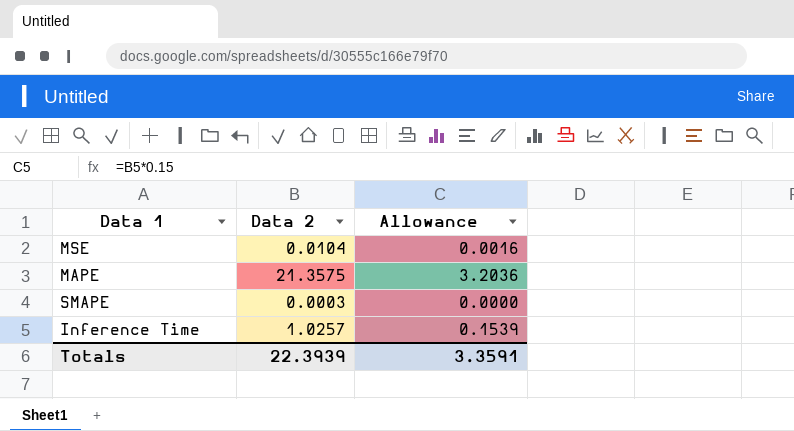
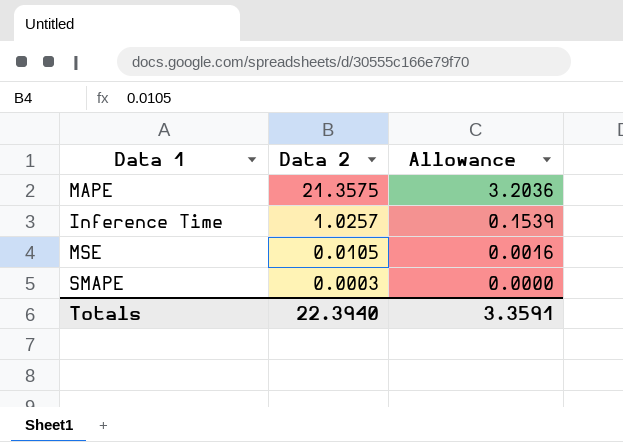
row order: none -> Data 2 descending
MSE | Data 2: 0.0104 -> 0.0105
Totals | Data 2: 22.3939 -> 22.3940

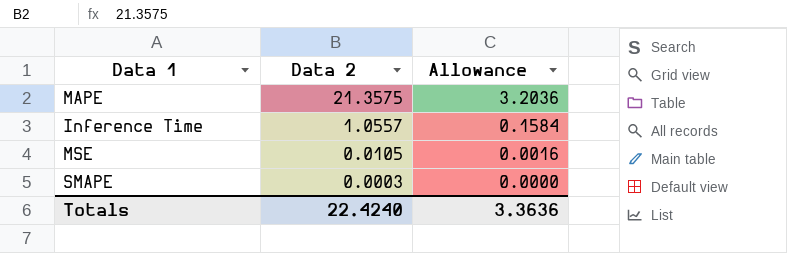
Inference Time | Data 2: 1.0257 -> 1.0557
Inference Time | Allowance: 0.1539 -> 0.1584
Totals | Data 2: 22.3940 -> 22.4240
Totals | Allowance: 3.3591 -> 3.3636

